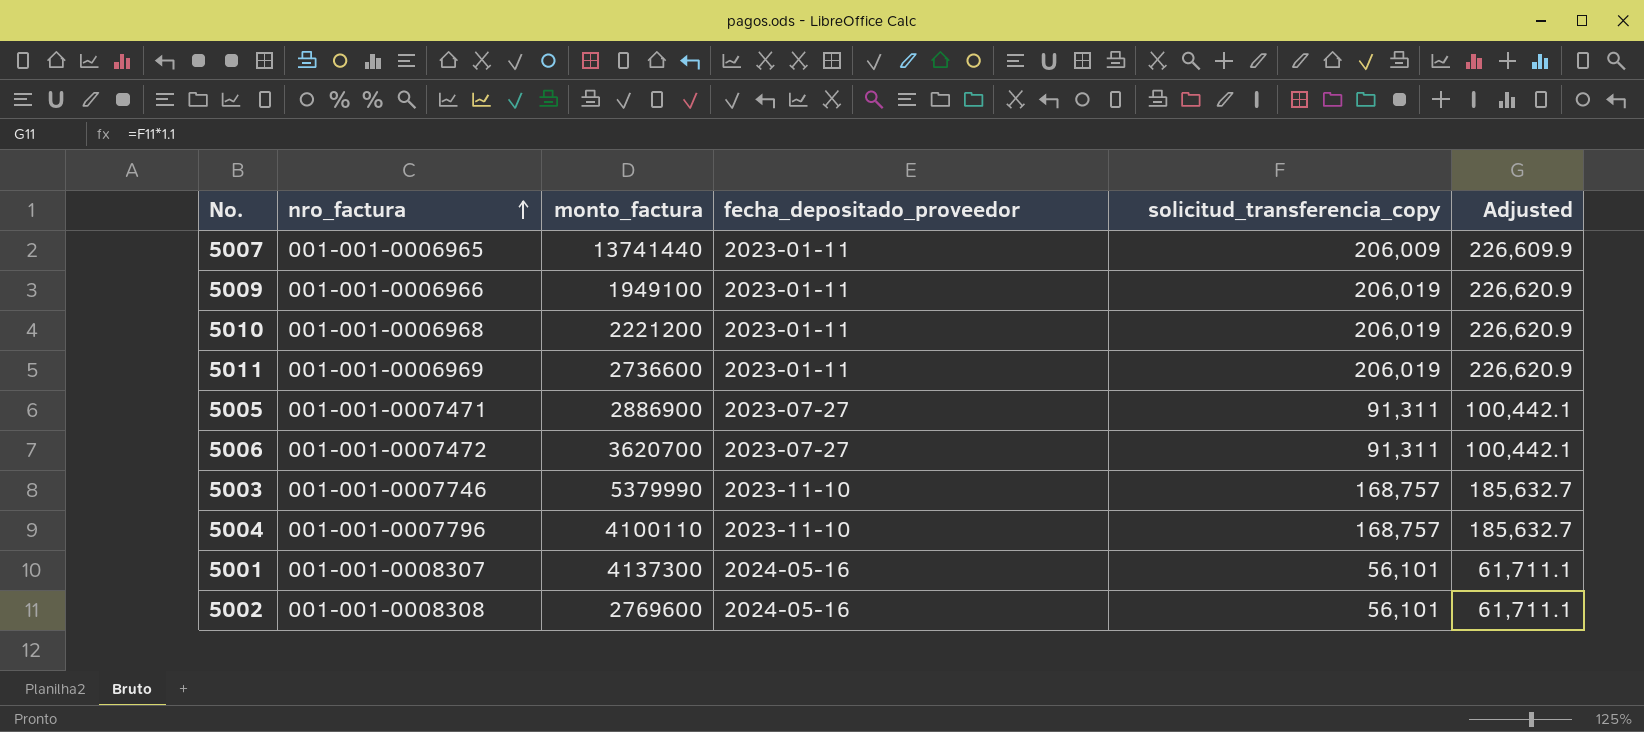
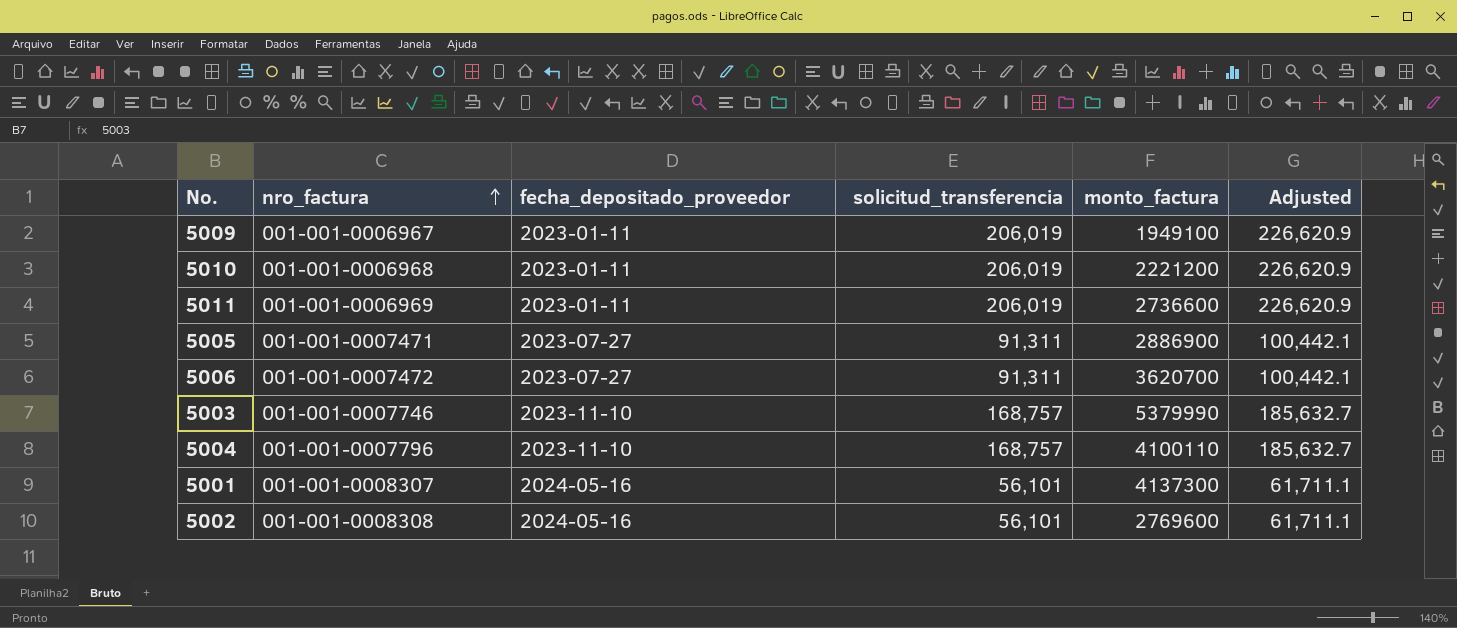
column name: solicitud_transferencia_copy -> solicitud_transferencia
column monto_factura | position: 3 -> 5
row 5007: 001-001-0006965 | 13741440 | 2023-01-11 | 206,009 | 226,609.9 -> none
5009 | nro_factura: 001-001-0006966 -> 001-001-0006967

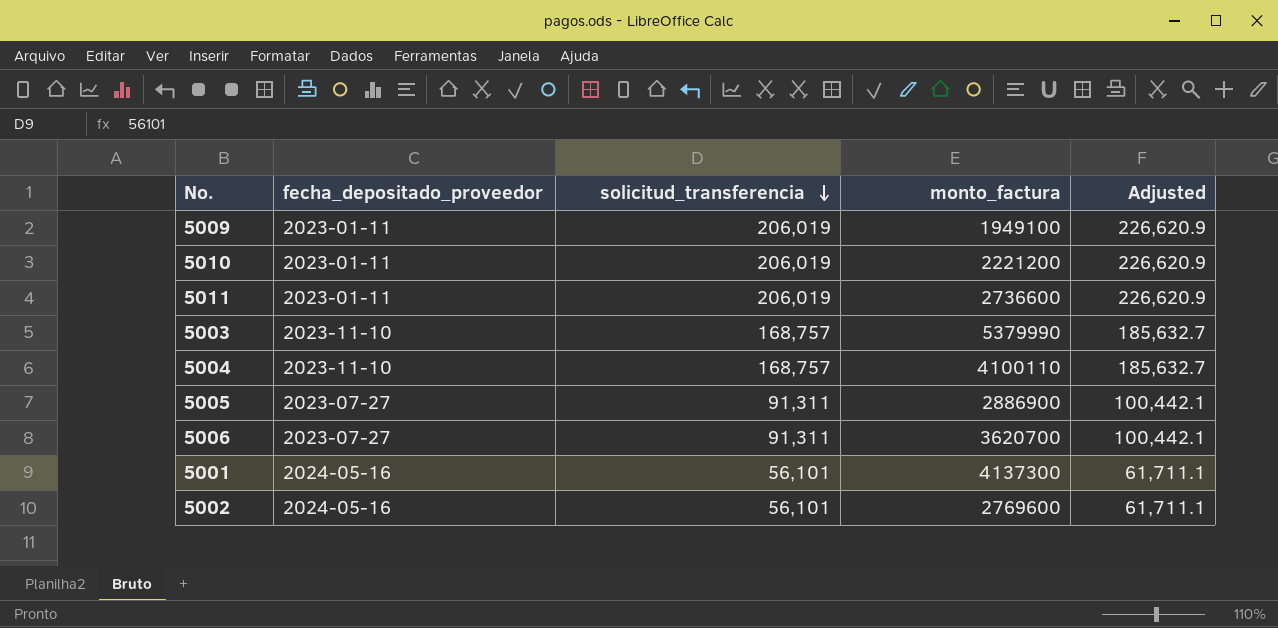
row order: nro_factura ascending -> solicitud_transferencia descending
column nro_factura | position: 2 -> none

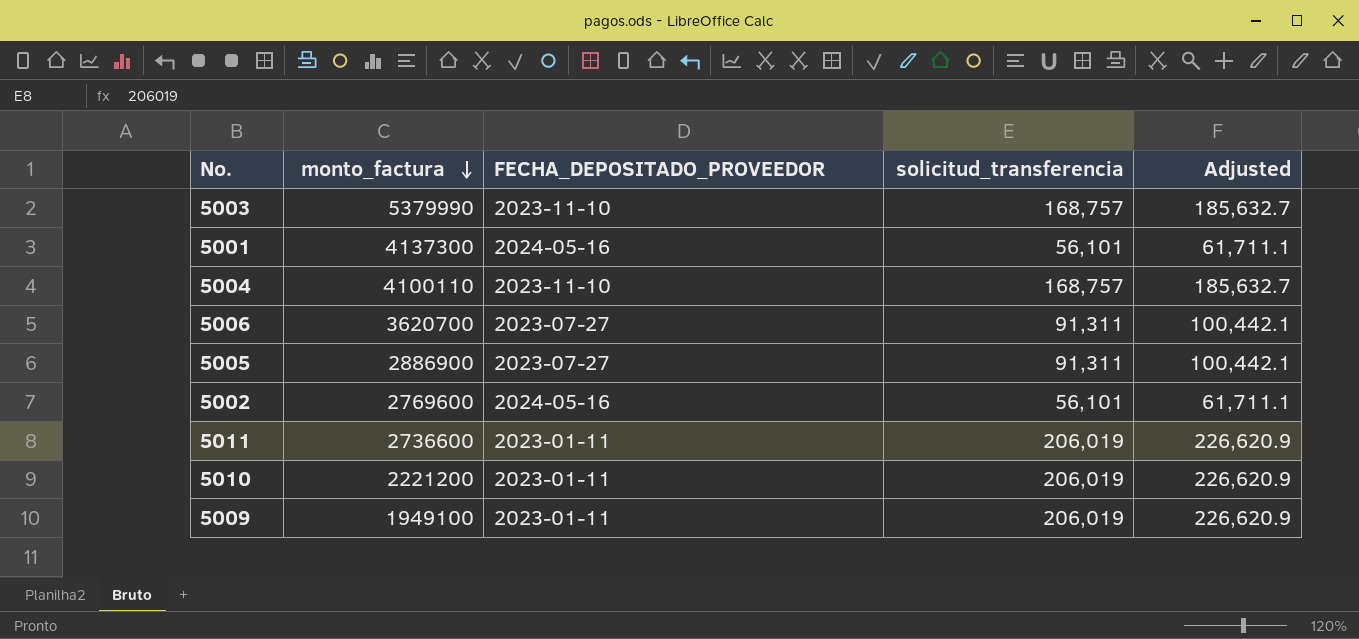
row order: solicitud_transferencia descending -> monto_factura descending
column monto_factura | position: 4 -> 2
column name: fecha_depositado_proveedor -> FECHA_DEPOSITADO_PROVEEDOR

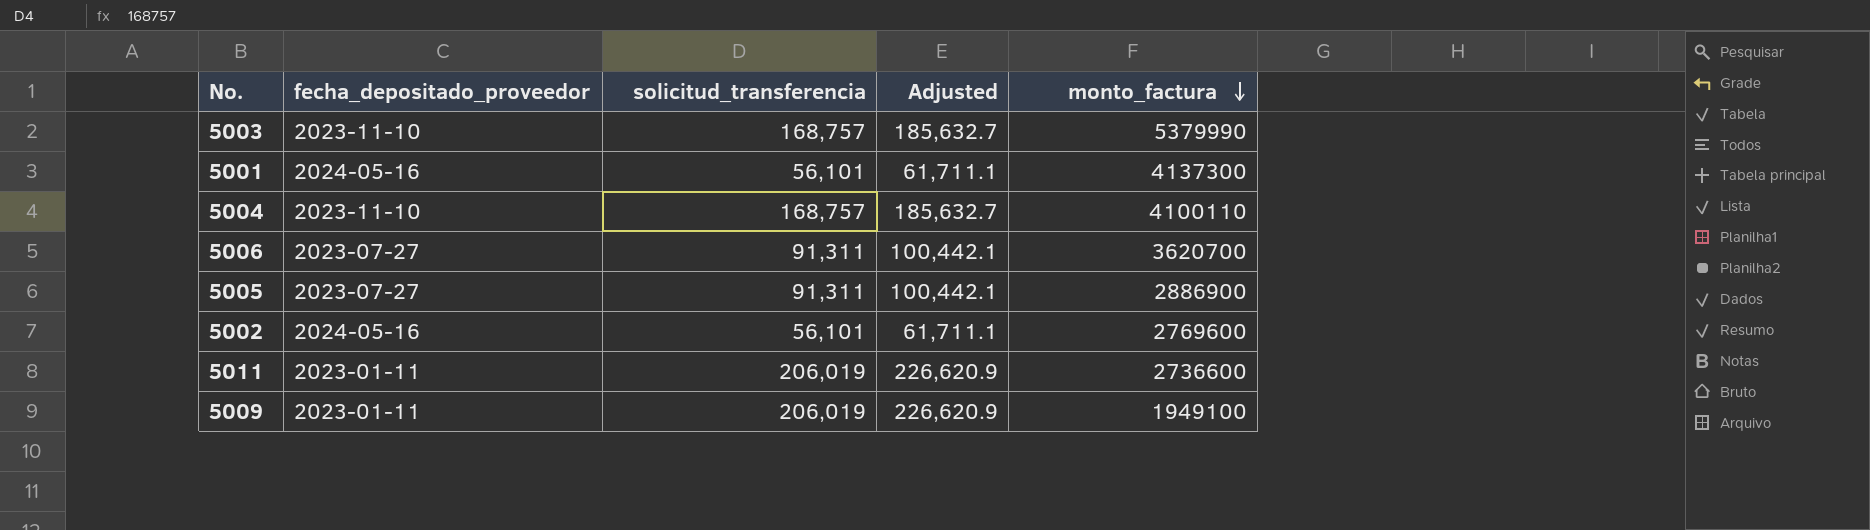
column name: FECHA_DEPOSITADO_PROVEEDOR -> fecha_depositado_proveedor
column monto_factura | position: 2 -> 5
row 5010: 2221200 | 2023-01-11 | 206,019 | 226,620.9 -> none

